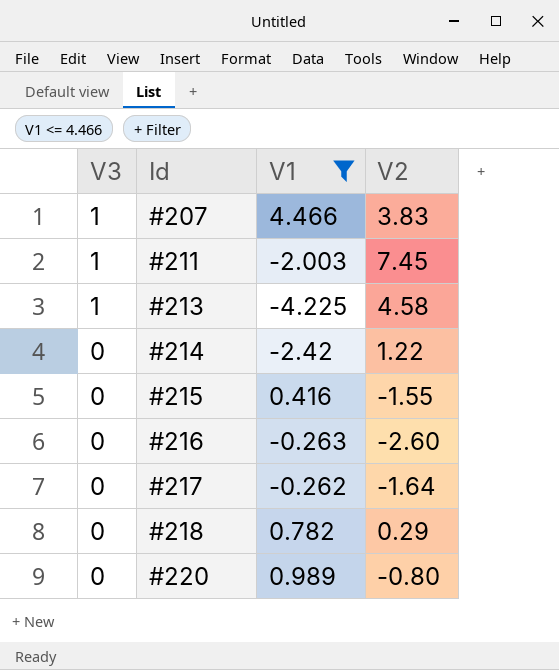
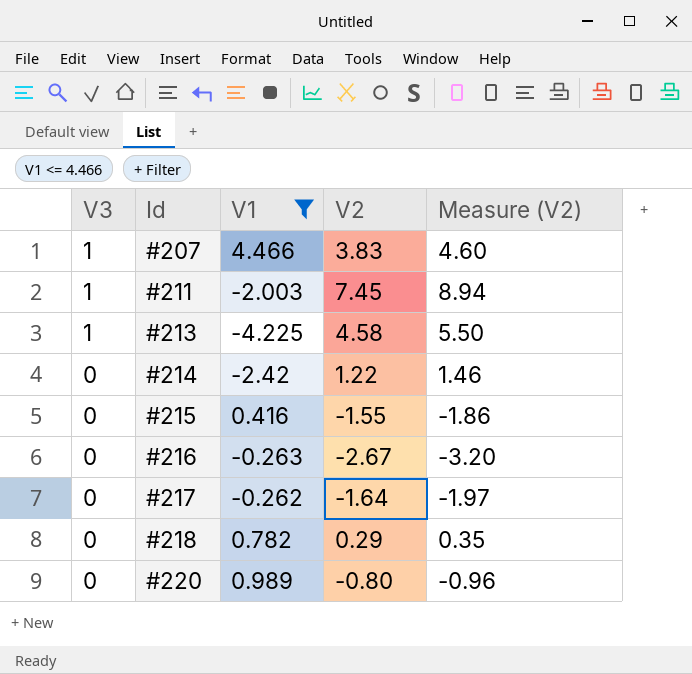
column Measure (V2) | formula: none -> [V2] * 1.2
#216 | V2: -2.60 -> -2.67

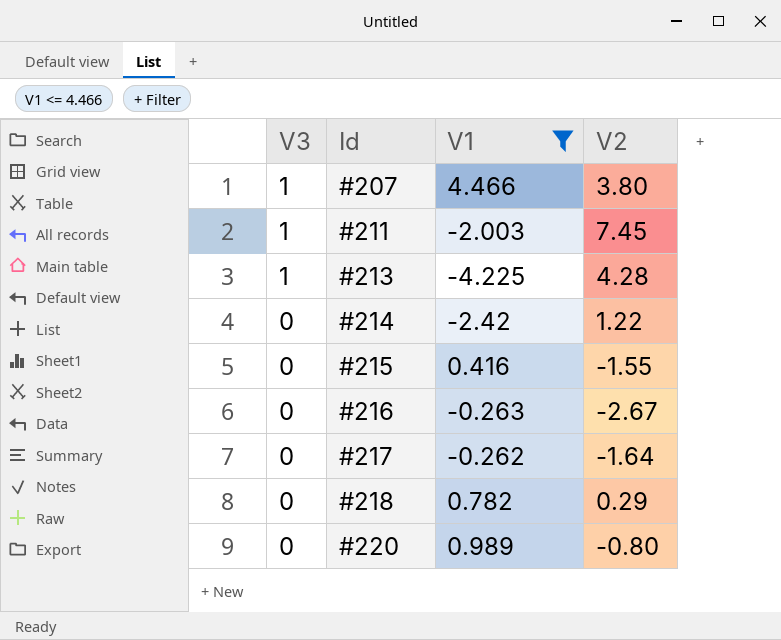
column Measure (V2) | formula: [V2] * 1.2 -> none
#207 | V2: 3.83 -> 3.80
#213 | V2: 4.58 -> 4.28

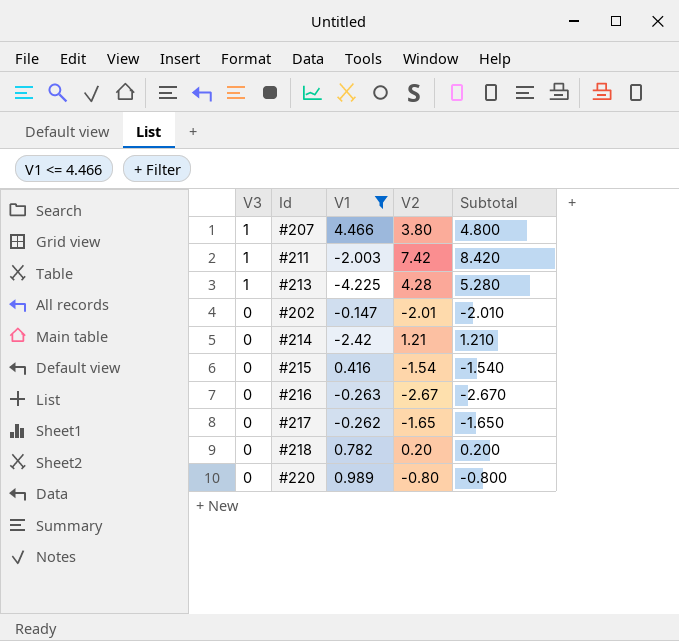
column Subtotal | formula: none -> [V3] + [V2]
#211 | V2: 7.45 -> 7.42
row #202: none -> 0 | -0.147 | -2.01 | -2.010
#214 | V2: 1.22 -> 1.21
#215 | V2: -1.55 -> -1.54
#217 | V2: -1.64 -> -1.65
#218 | V2: 0.29 -> 0.20

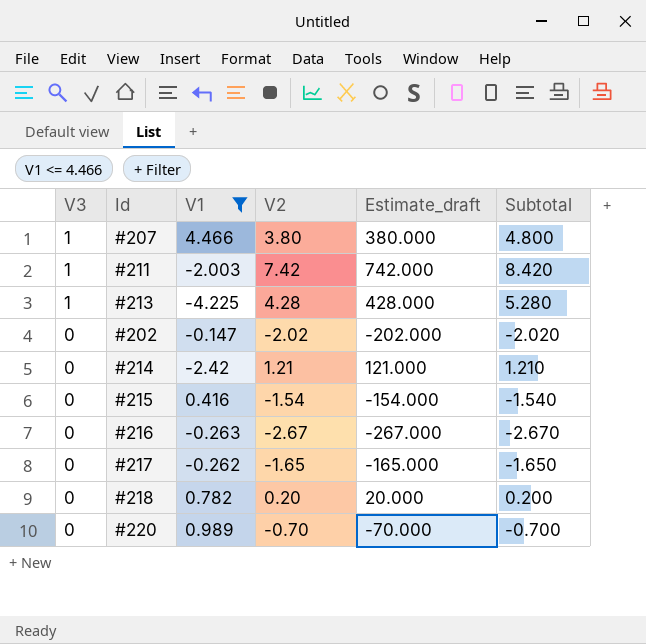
column Estimate_draft | formula: none -> [V2] * 100
#202 | V2: -2.01 -> -2.02
#202 | Subtotal: -2.010 -> -2.020
#220 | V2: -0.80 -> -0.70
#220 | Subtotal: -0.800 -> -0.700

